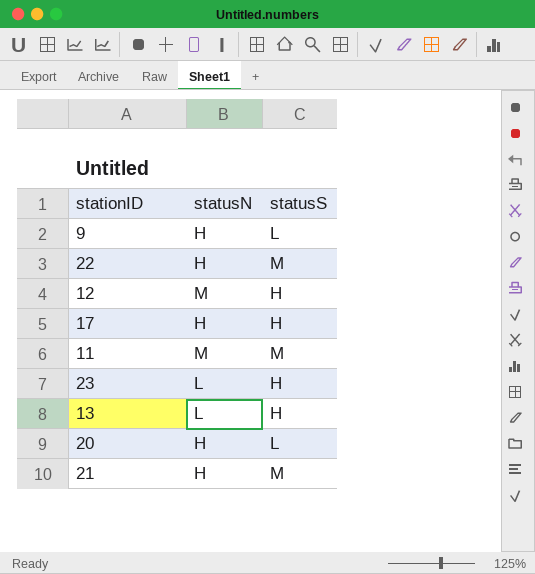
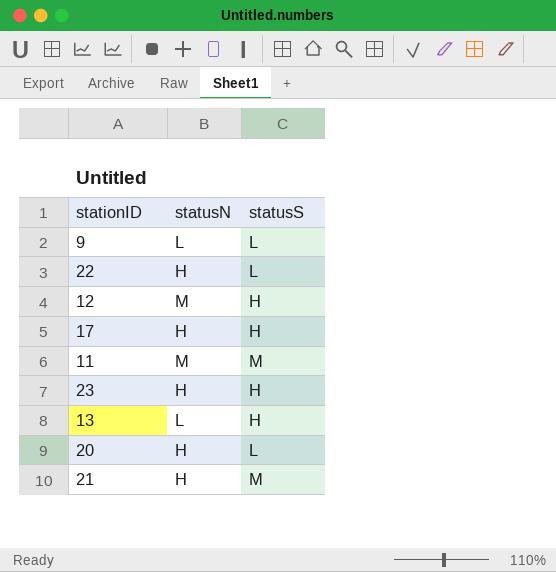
9 | statusN: H -> L
22 | statusS: M -> L
23 | statusN: L -> H

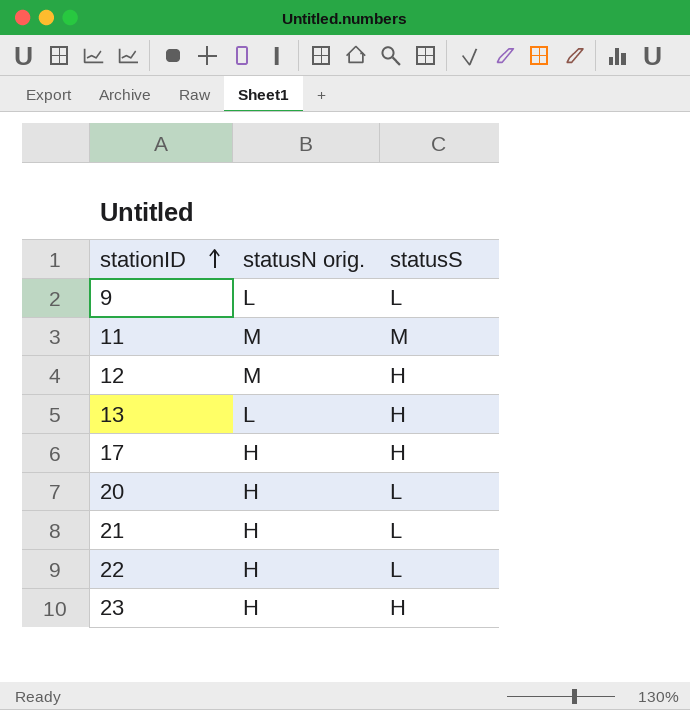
row order: none -> stationID ascending
column name: statusN -> statusN orig.
21 | statusS: M -> L

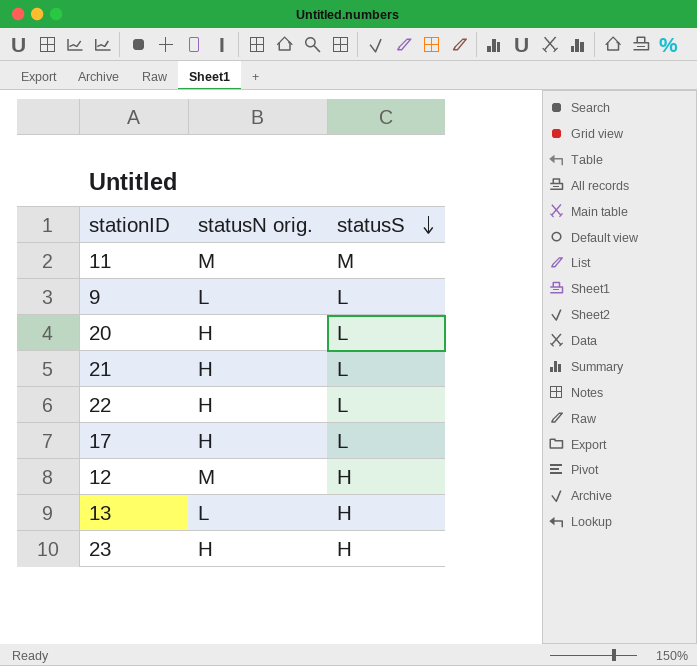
row order: stationID ascending -> statusS descending
17 | statusS: H -> L

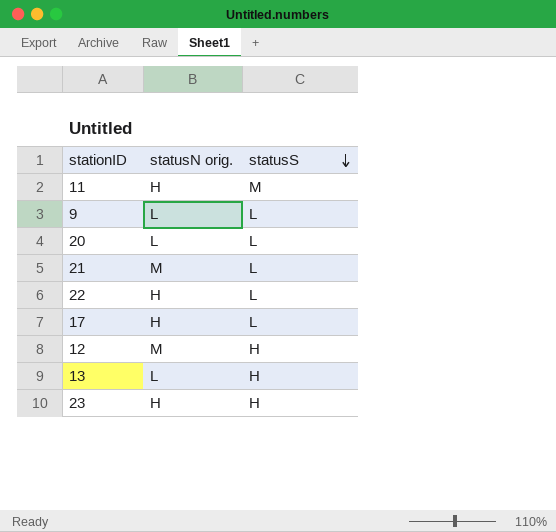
11 | statusN orig.: M -> H
20 | statusN orig.: H -> L
21 | statusN orig.: H -> M

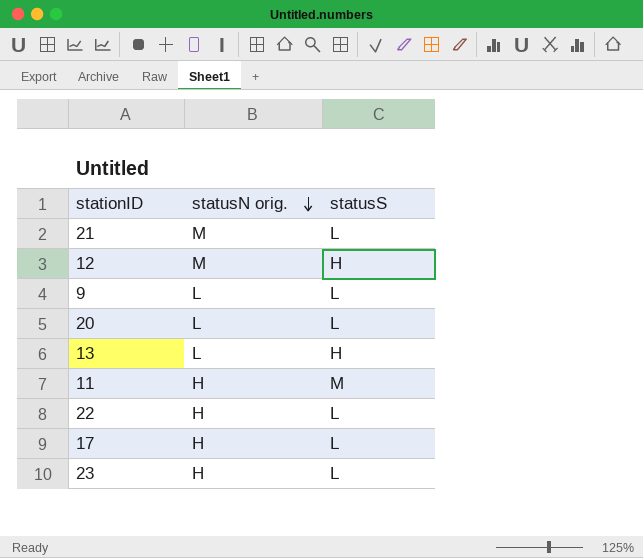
row order: statusS descending -> statusN orig. descending
23 | statusS: H -> L

